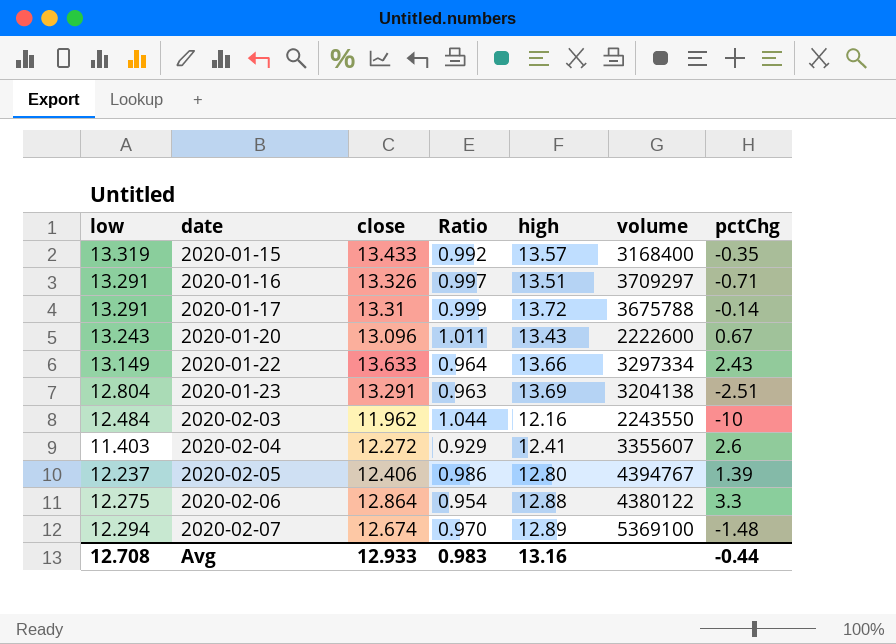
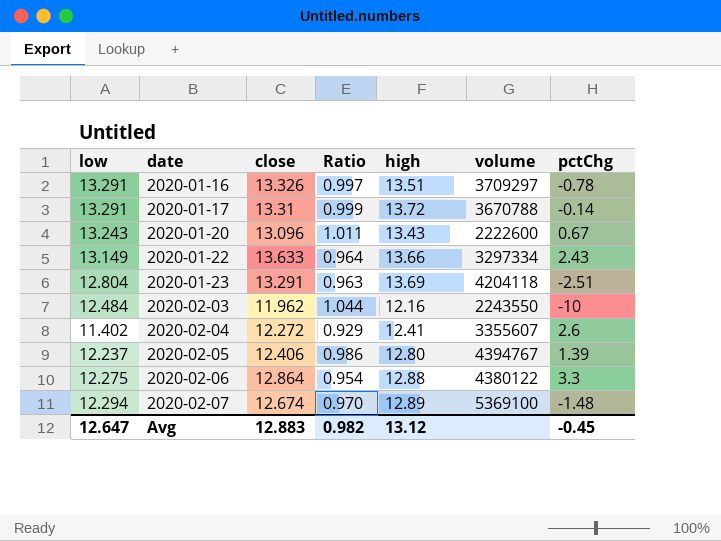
row 2020-01-15: 13.319 | 13.433 | 0.992 | 13.57 | 3168400 | -0.35 -> none
2020-01-16 | pctChg: -0.71 -> -0.78
2020-01-17 | volume: 3675788 -> 3670788
2020-01-23 | volume: 3204138 -> 4204118
2020-02-04 | low: 11.403 -> 11.402
Avg | low: 12.708 -> 12.647
Avg | close: 12.933 -> 12.883
Avg | Ratio: 0.983 -> 0.982
Avg | high: 13.16 -> 13.12
Avg | pctChg: -0.44 -> -0.45

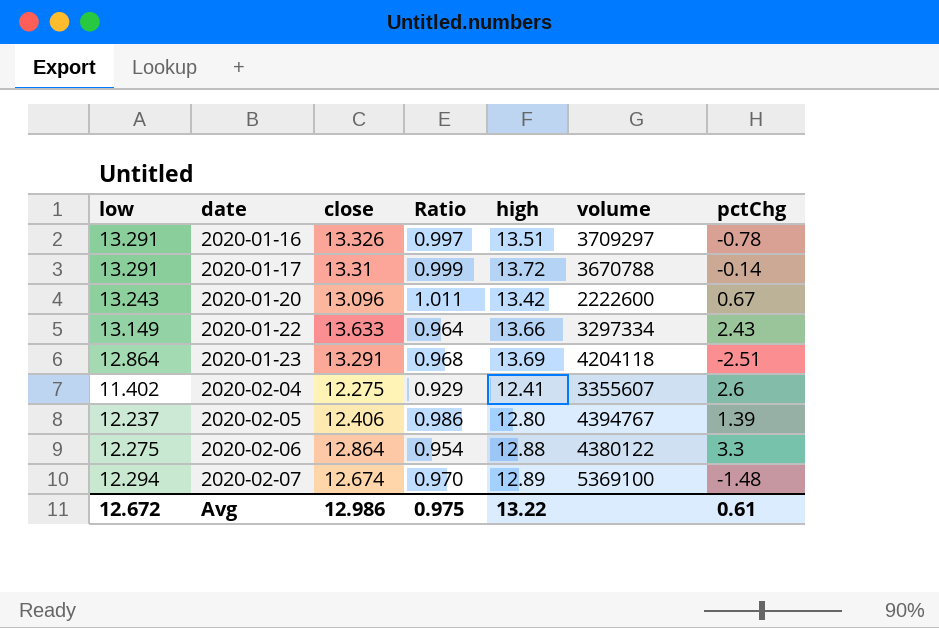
row 2020-02-03: 12.484 | 11.962 | 1.044 | 12.16 | 2243550 | -10 -> none
2020-01-20 | high: 13.43 -> 13.42
2020-01-23 | low: 12.804 -> 12.864
2020-01-23 | Ratio: 0.963 -> 0.968
2020-02-04 | close: 12.272 -> 12.275
Avg | low: 12.647 -> 12.672
Avg | close: 12.883 -> 12.986
Avg | Ratio: 0.982 -> 0.975
Avg | high: 13.12 -> 13.22
Avg | pctChg: -0.45 -> 0.61

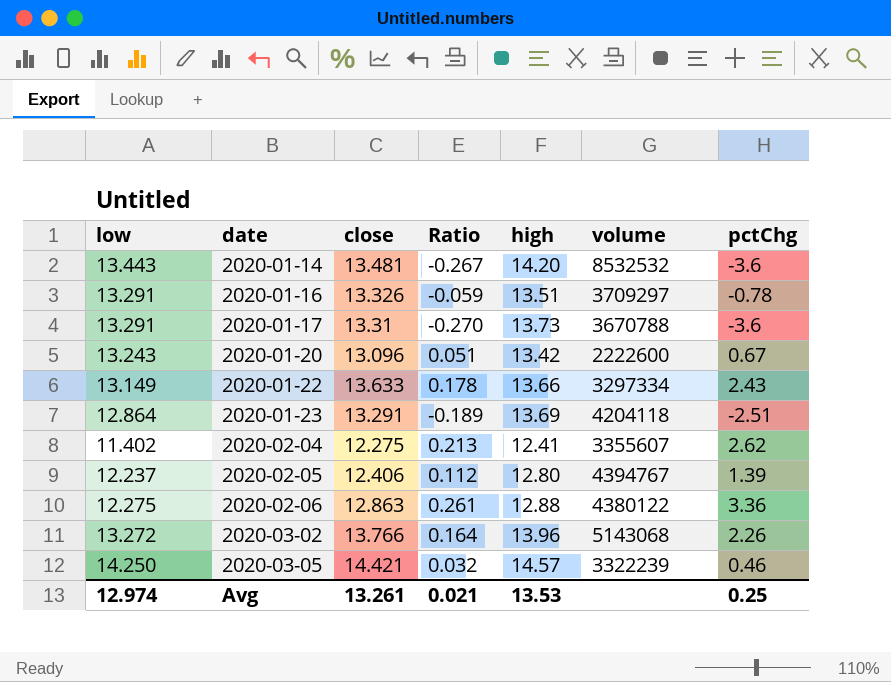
column Ratio | formula: [low] / [close] -> [pctChg] / [close]
row 2020-02-07: 12.294 | 12.674 | 0.970 | 12.89 | 5369100 | -1.48 -> none
row 2020-01-14: none -> 13.443 | 13.481 | -0.267 | 14.20 | 8532532 | -3.6
2020-01-17 | high: 13.72 -> 13.73
2020-01-17 | pctChg: -0.14 -> -3.6
2020-02-04 | pctChg: 2.6 -> 2.62
2020-02-06 | close: 12.864 -> 12.863
2020-02-06 | pctChg: 3.3 -> 3.36
row 2020-03-02: none -> 13.272 | 13.766 | 0.164 | 13.96 | 5143068 | 2.26
row 2020-03-05: none -> 14.250 | 14.421 | 0.032 | 14.57 | 3322239 | 0.46
Avg | low: 12.672 -> 12.974
Avg | close: 12.986 -> 13.261
Avg | Ratio: 0.975 -> 0.021
Avg | high: 13.22 -> 13.53
Avg | pctChg: 0.61 -> 0.25

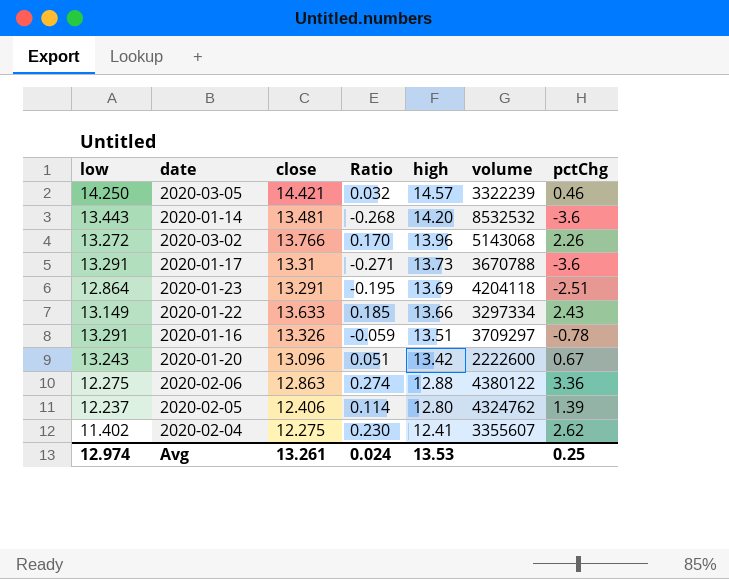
row order: date ascending -> high descending
column Ratio | formula: [pctChg] / [close] -> [pctChg] / [low]
2020-02-05 | volume: 4394767 -> 4324762
Avg | Ratio: 0.021 -> 0.024

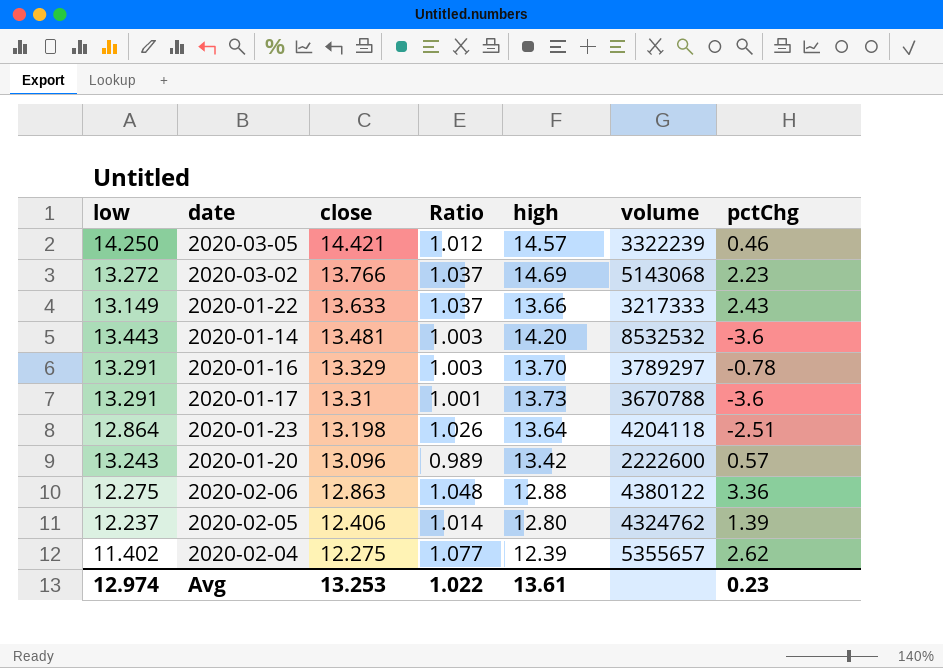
row order: high descending -> close descending
column Ratio | formula: [pctChg] / [low] -> [close] / [low]
2020-03-02 | high: 13.96 -> 14.69
2020-03-02 | pctChg: 2.26 -> 2.23
2020-01-22 | volume: 3297334 -> 3217333
2020-01-16 | close: 13.326 -> 13.329
2020-01-16 | high: 13.51 -> 13.70
2020-01-16 | volume: 3709297 -> 3789297
2020-01-23 | close: 13.291 -> 13.198
2020-01-23 | high: 13.69 -> 13.64
2020-01-20 | pctChg: 0.67 -> 0.57
2020-02-04 | high: 12.41 -> 12.39
2020-02-04 | volume: 3355607 -> 5355657
Avg | close: 13.261 -> 13.253
Avg | Ratio: 0.024 -> 1.022
Avg | high: 13.53 -> 13.61
Avg | pctChg: 0.25 -> 0.23

